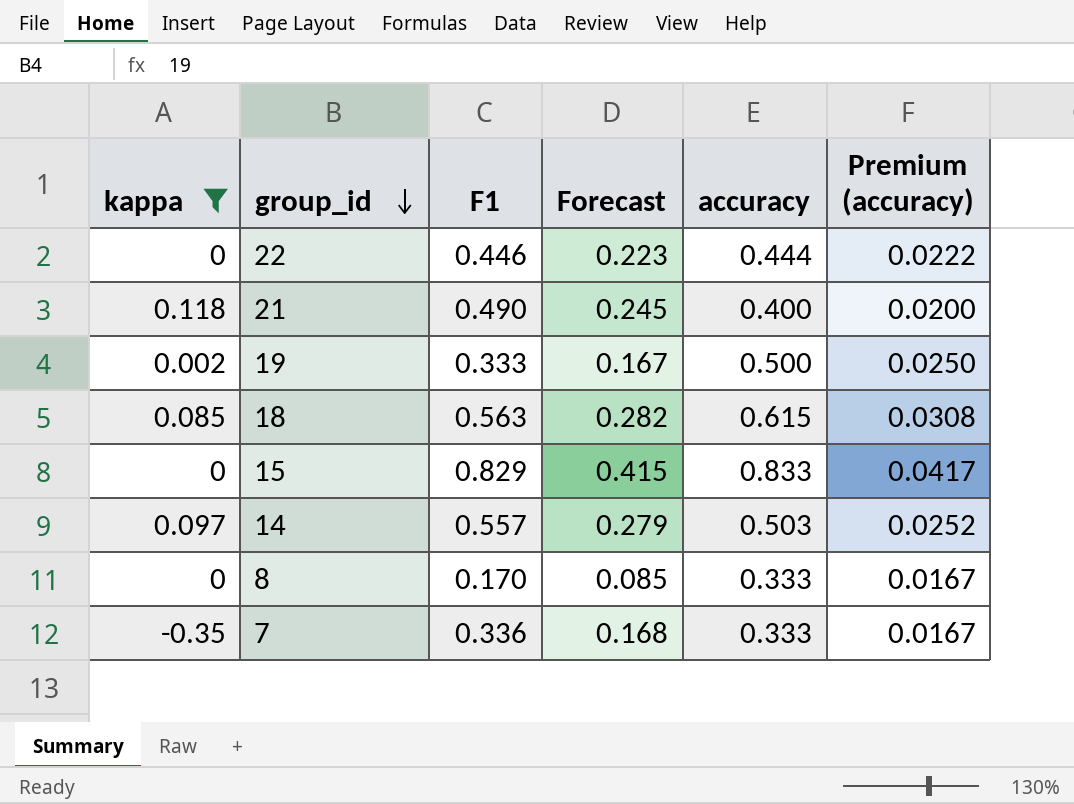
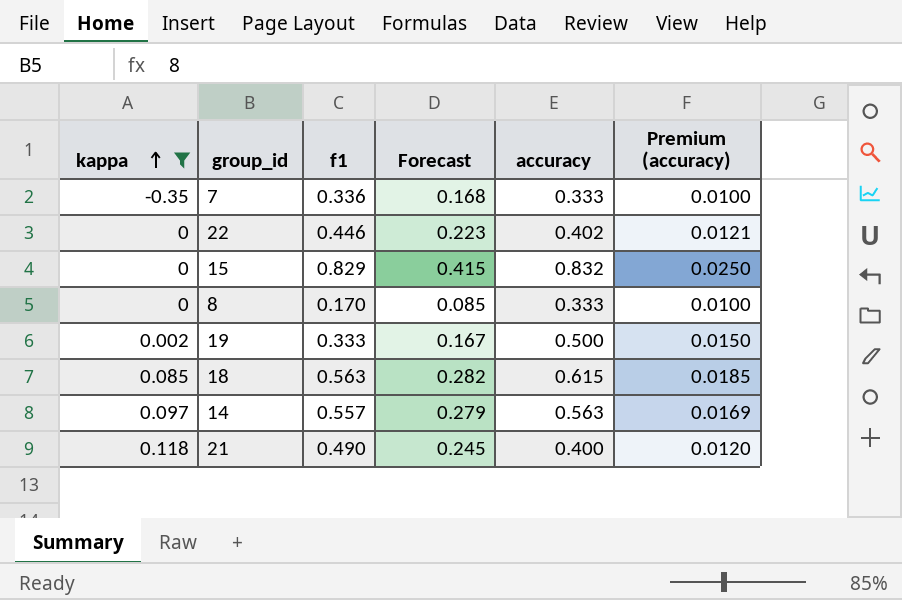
row order: group_id descending -> kappa ascending
column name: F1 -> f1
column Premium (accuracy) | formula: [accuracy] * 0.05 -> [accuracy] * 0.03
22 | accuracy: 0.444 -> 0.402
15 | accuracy: 0.833 -> 0.832
14 | accuracy: 0.503 -> 0.563

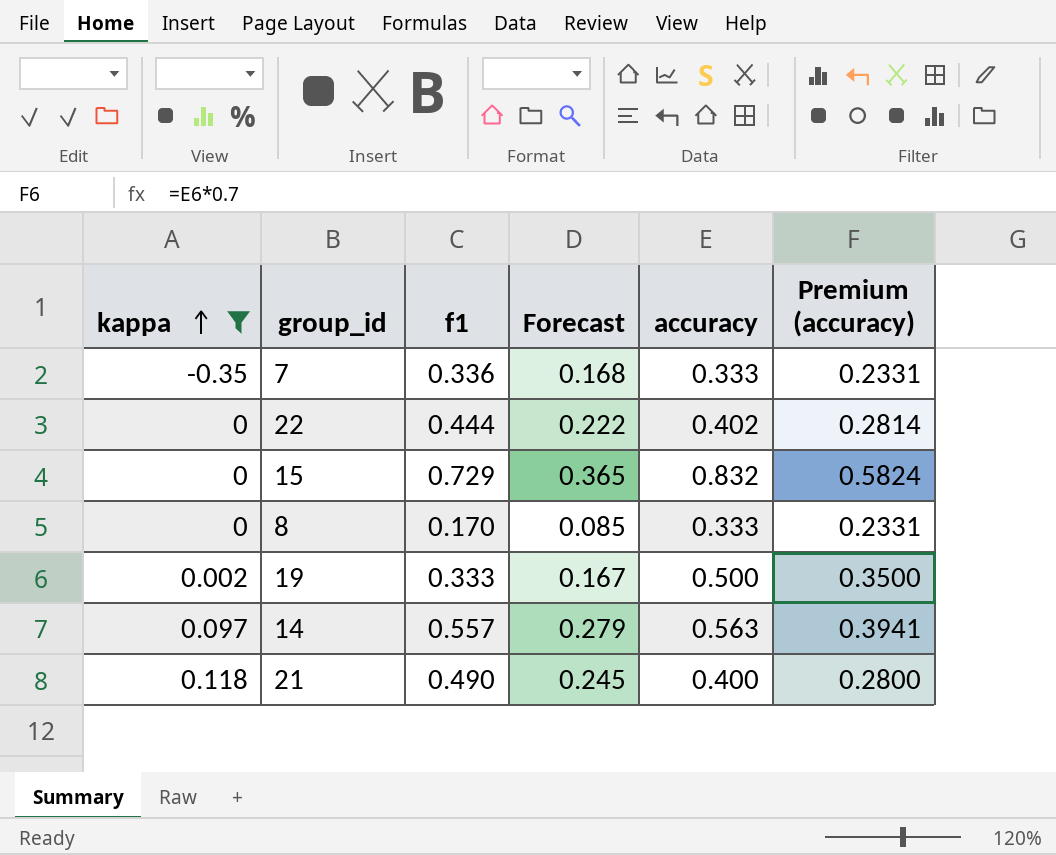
column Premium (accuracy) | formula: [accuracy] * 0.03 -> [accuracy] * 0.7
row 18: 0.085 | 0.563 | 0.282 | 0.615 | 0.0185 -> none
22 | f1: 0.446 -> 0.444
22 | Forecast: 0.223 -> 0.222
15 | f1: 0.829 -> 0.729
15 | Forecast: 0.415 -> 0.365

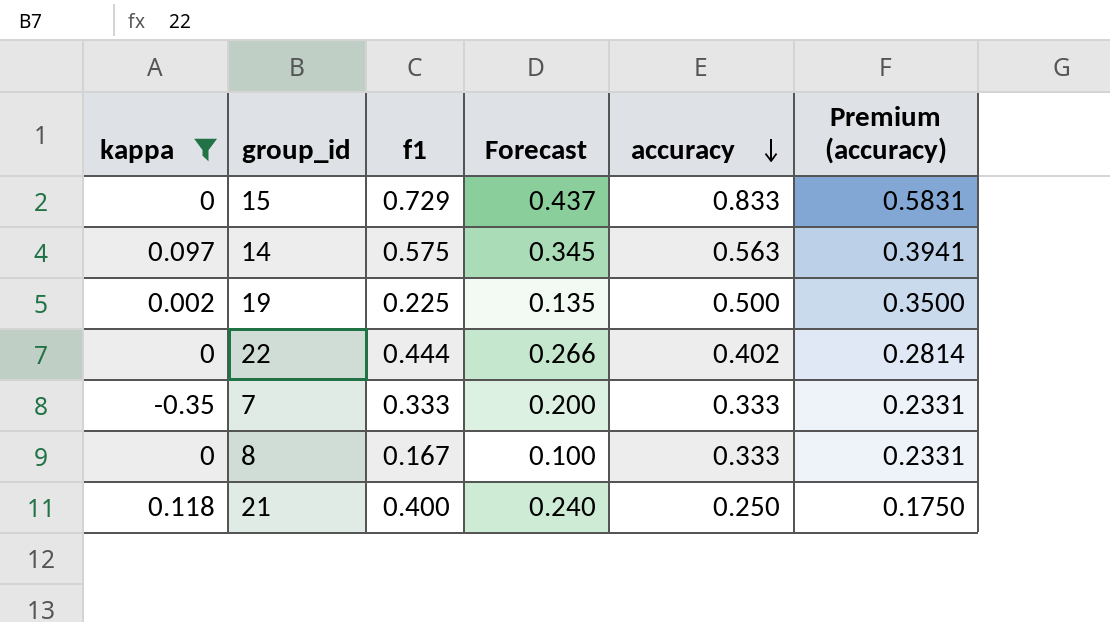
row order: kappa ascending -> accuracy descending
column Forecast | formula: [f1] * 0.5 -> [f1] * 0.6
15 | accuracy: 0.832 -> 0.833
15 | Premium (accuracy): 0.5824 -> 0.5831
14 | f1: 0.557 -> 0.575
19 | f1: 0.333 -> 0.225
7 | f1: 0.336 -> 0.333
8 | f1: 0.170 -> 0.167
21 | f1: 0.490 -> 0.400
21 | accuracy: 0.400 -> 0.250
21 | Premium (accuracy): 0.2800 -> 0.1750

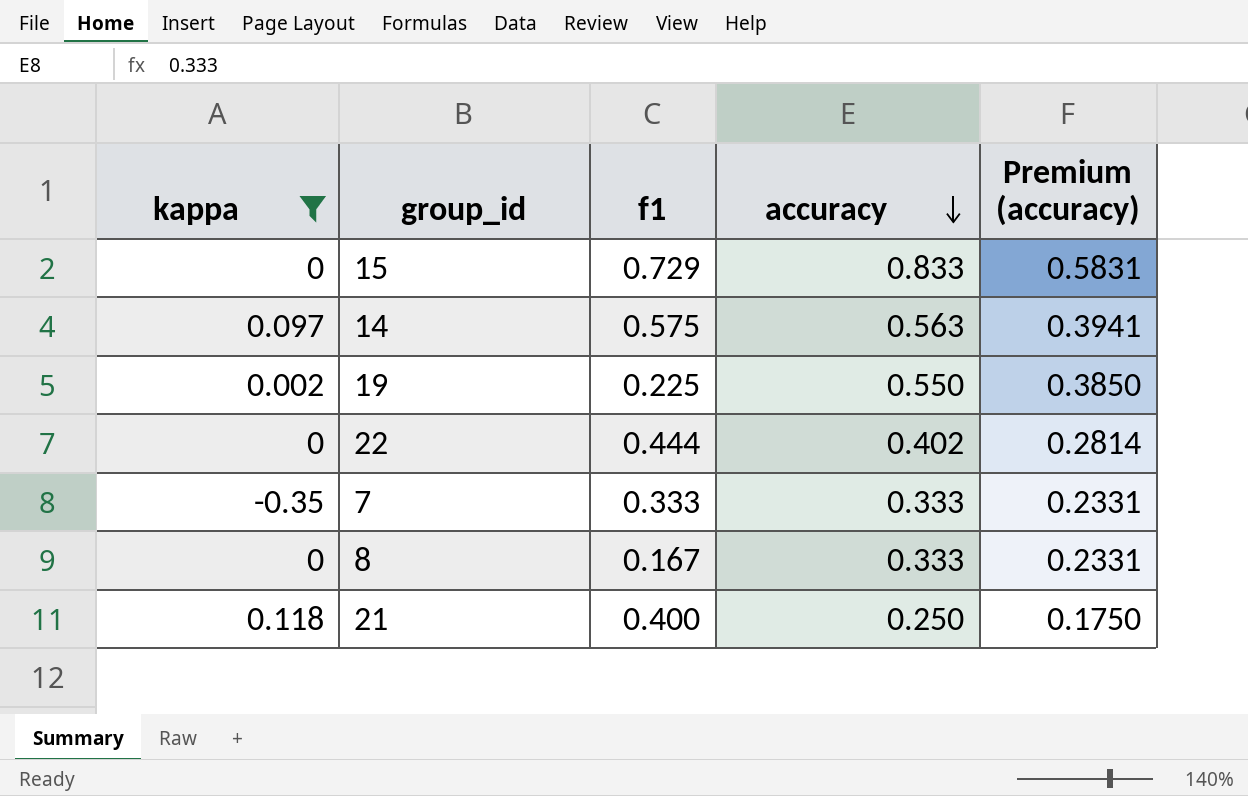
column Forecast | formula: [f1] * 0.6 -> none
19 | accuracy: 0.500 -> 0.550
19 | Premium (accuracy): 0.3500 -> 0.3850

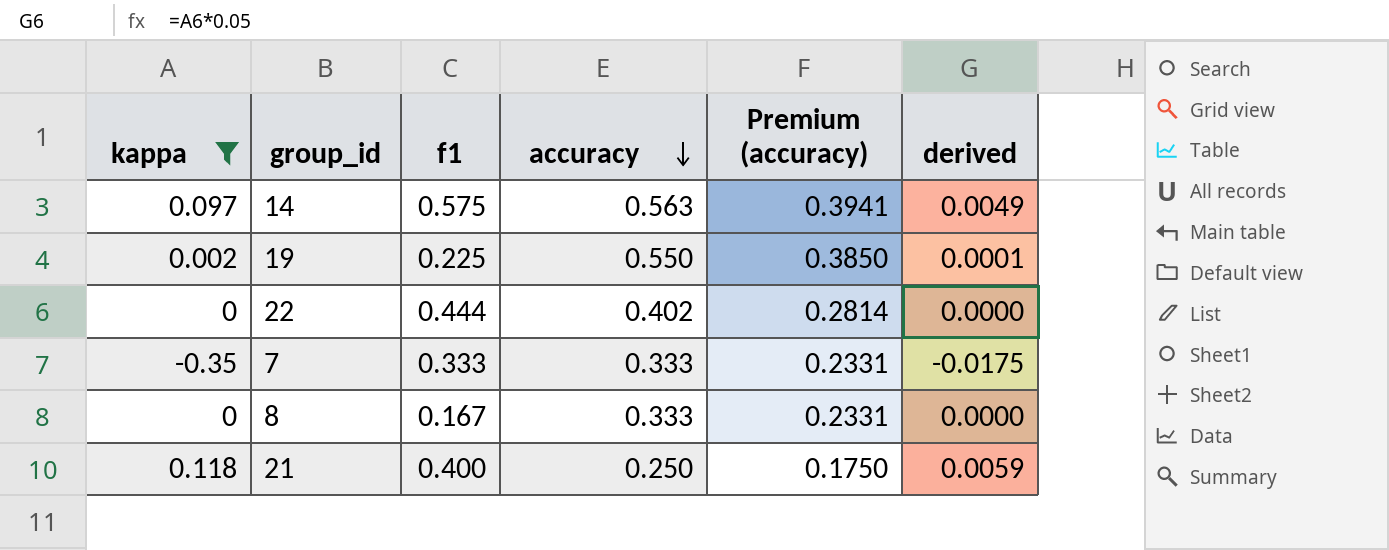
column derived | formula: none -> [kappa] * 0.05
row 15: 0 | 0.729 | 0.833 | 0.5831 -> none

